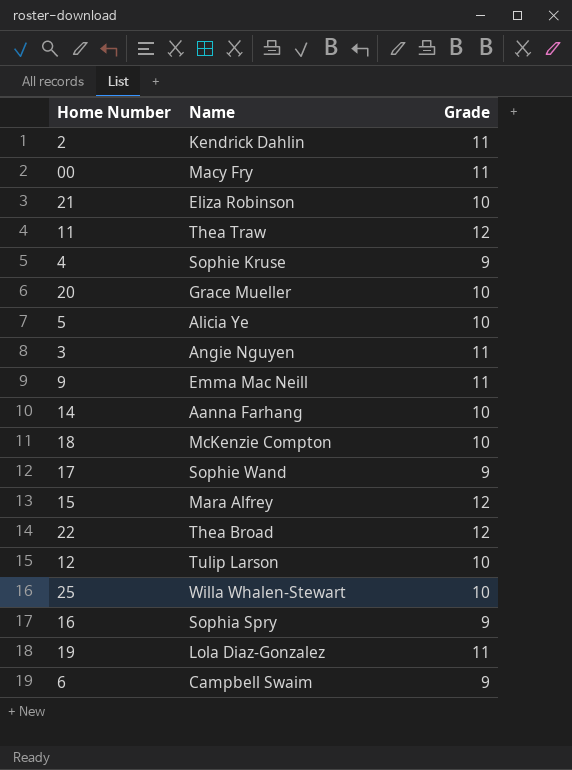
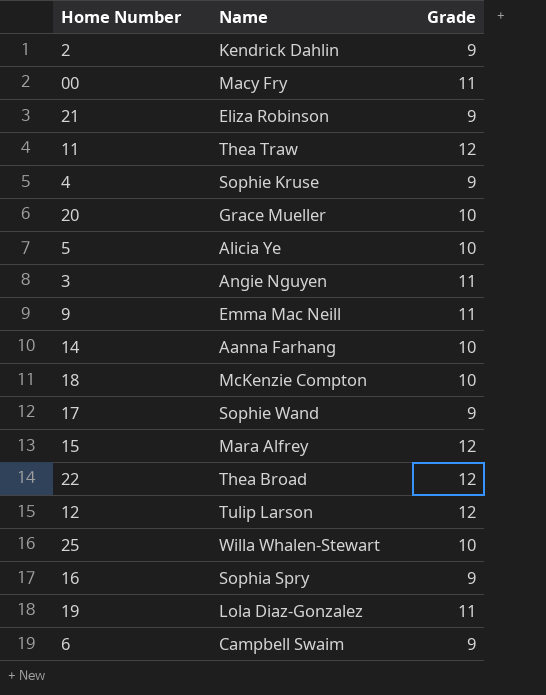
2 | Grade: 11 -> 9
21 | Grade: 10 -> 9
12 | Grade: 10 -> 12

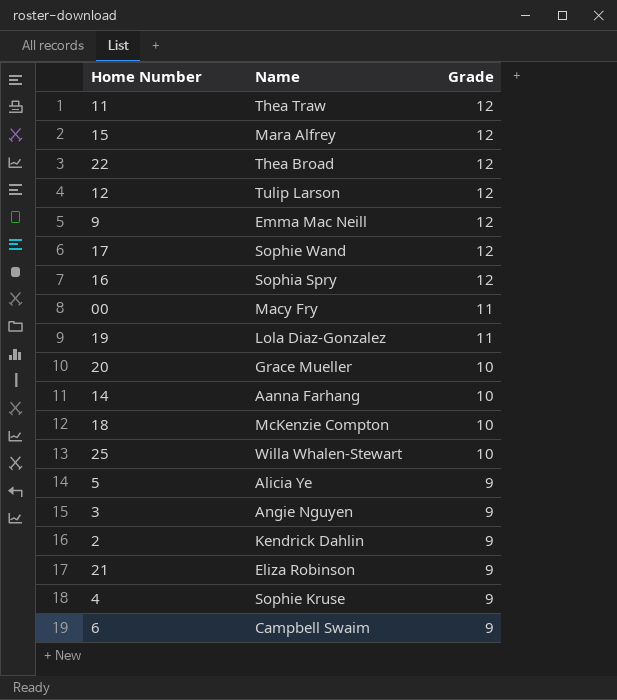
row order: none -> Grade descending
9 | Grade: 11 -> 12
17 | Grade: 9 -> 12
16 | Grade: 9 -> 12
5 | Grade: 10 -> 9
3 | Grade: 11 -> 9

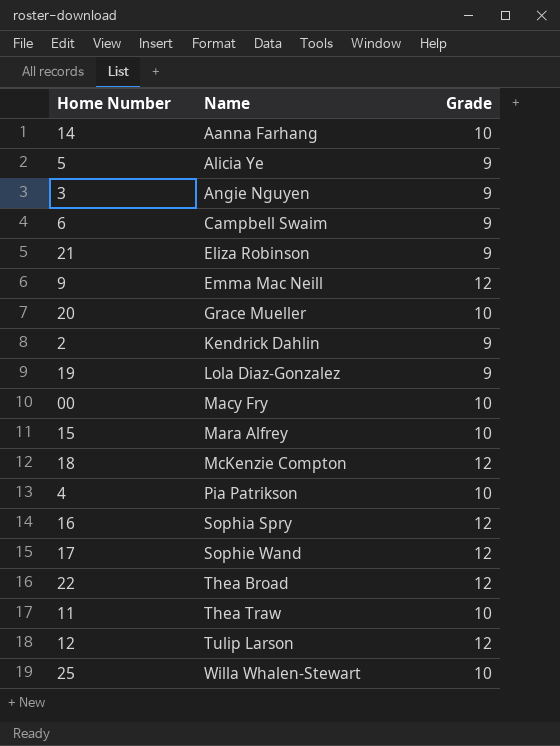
row order: Grade descending -> Name ascending
19 | Grade: 11 -> 9
00 | Grade: 11 -> 10
15 | Grade: 12 -> 10
18 | Grade: 10 -> 12
4 | Name: Sophie Kruse -> Pia Patrikson
4 | Grade: 9 -> 10
11 | Grade: 12 -> 10

